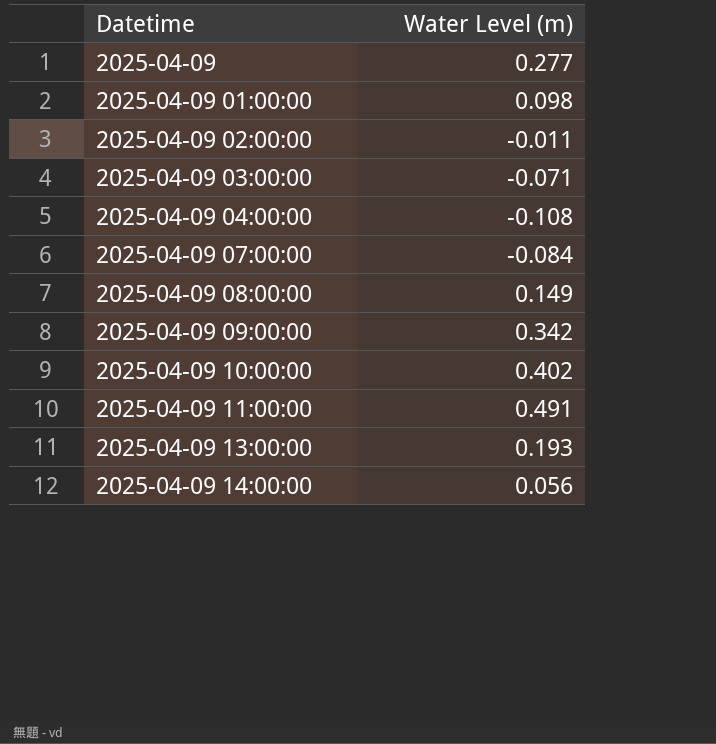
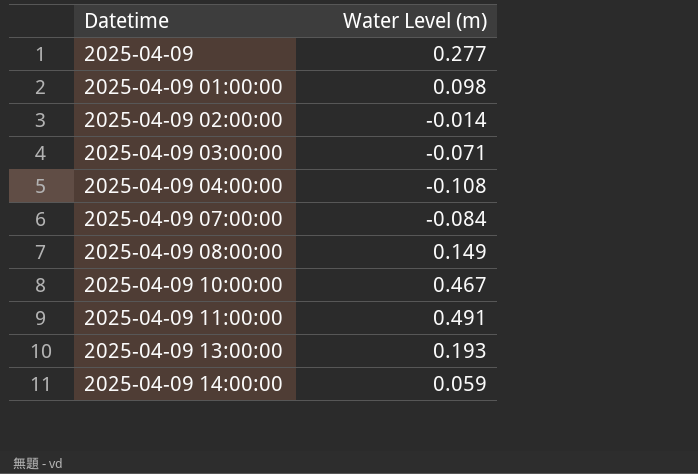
row 2025-04-09 09:00:00: 0.342 -> none
2025-04-09 02:00:00 | Water Level (m): -0.011 -> -0.014
2025-04-09 10:00:00 | Water Level (m): 0.402 -> 0.467
2025-04-09 14:00:00 | Water Level (m): 0.056 -> 0.059

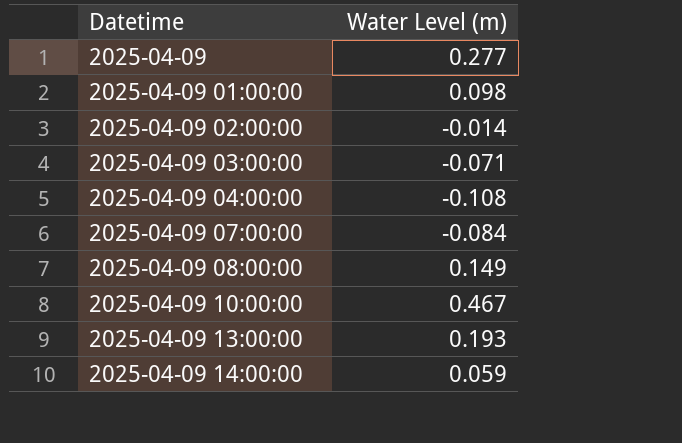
row 2025-04-09 11:00:00: 0.491 -> none

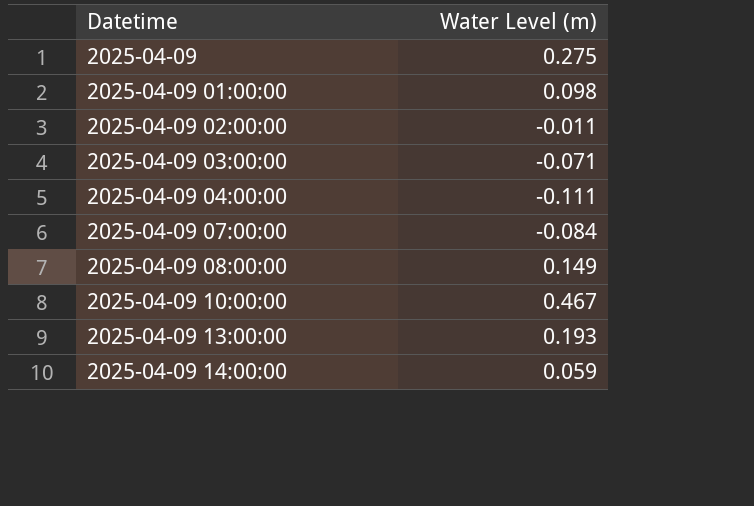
2025-04-09 | Water Level (m): 0.277 -> 0.275
2025-04-09 02:00:00 | Water Level (m): -0.014 -> -0.011
2025-04-09 04:00:00 | Water Level (m): -0.108 -> -0.111

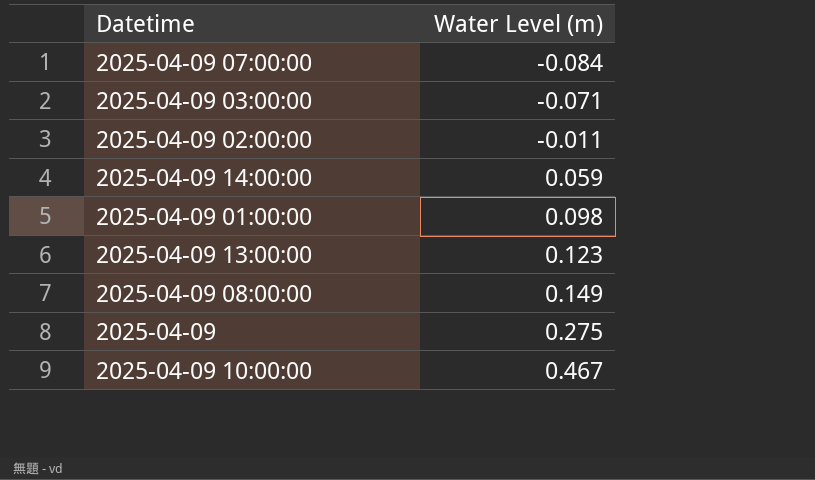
row order: Datetime ascending -> Water Level (m) ascending
row 2025-04-09 04:00:00: -0.111 -> none
2025-04-09 13:00:00 | Water Level (m): 0.193 -> 0.123

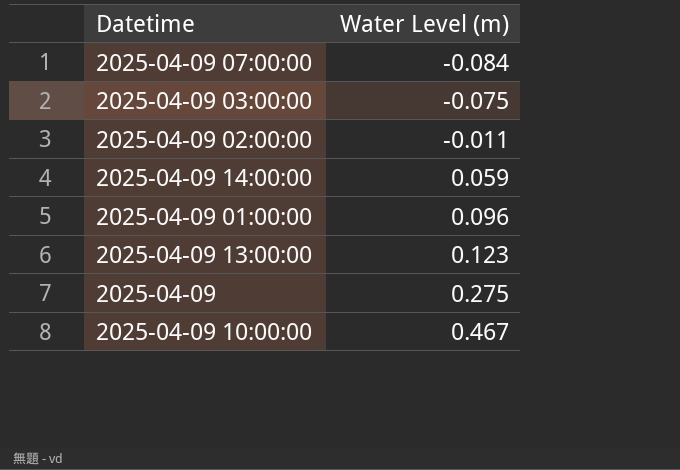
row 2025-04-09 08:00:00: 0.149 -> none
2025-04-09 03:00:00 | Water Level (m): -0.071 -> -0.075
2025-04-09 01:00:00 | Water Level (m): 0.098 -> 0.096

